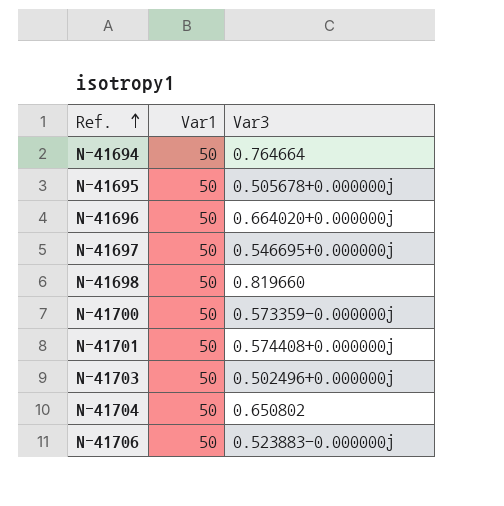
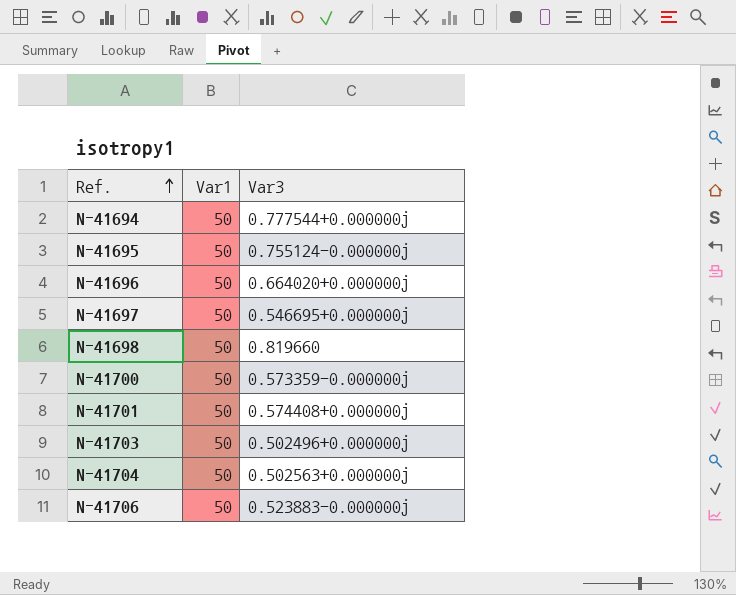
N-41694 | Var3: 0.764664 -> 0.777544+0.000000j
N-41695 | Var3: 0.505678+0.000000j -> 0.755124-0.000000j
N-41704 | Var3: 0.650802 -> 0.502563+0.000000j

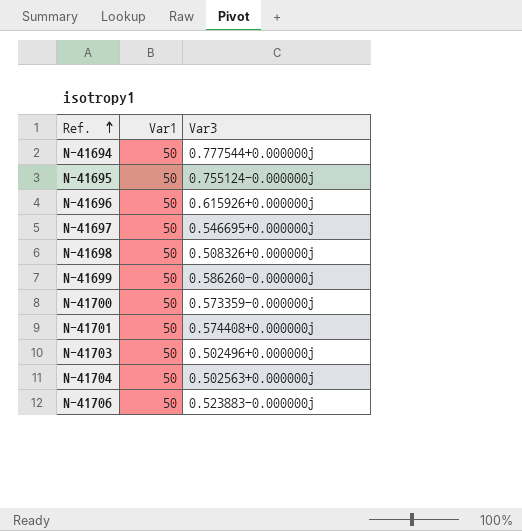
N-41696 | Var3: 0.664020+0.000000j -> 0.615926+0.000000j
N-41698 | Var3: 0.819660 -> 0.508326+0.000000j
row N-41699: none -> 50 | 0.586260-0.000000j

